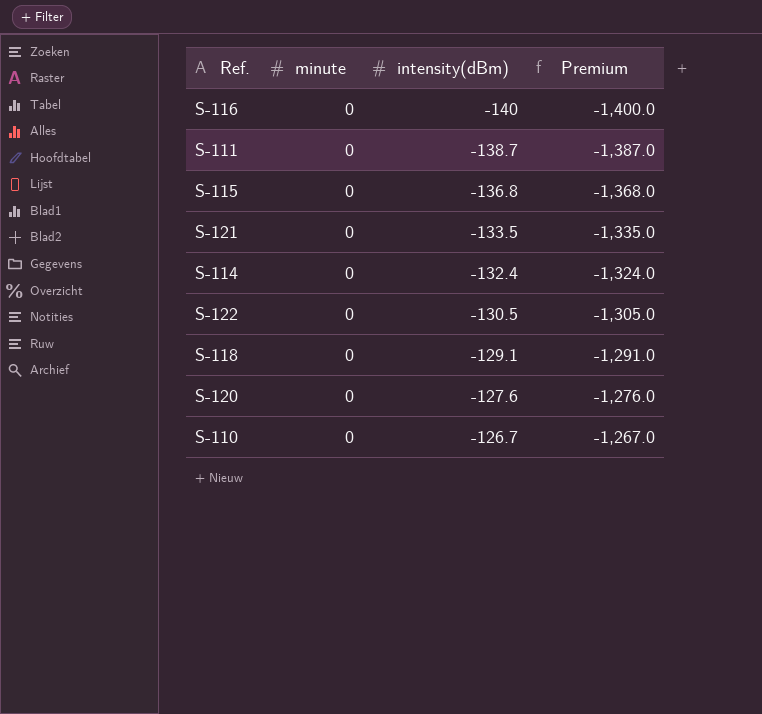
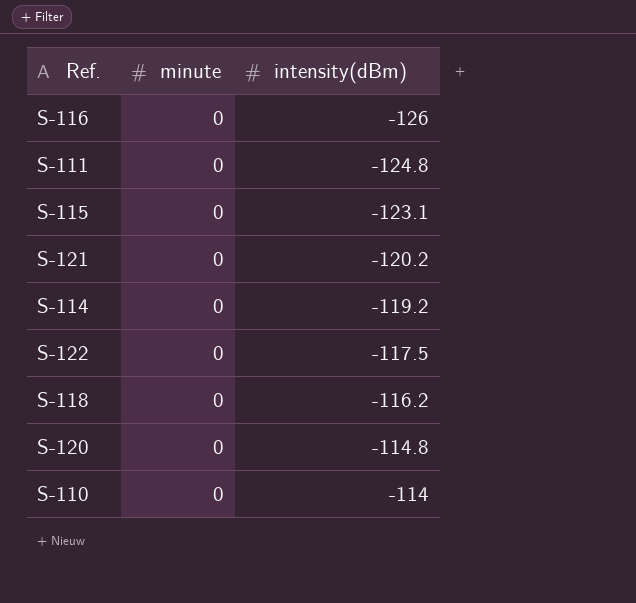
column Premium | formula: [intensity(dBm)] * 10 -> none
S-116 | intensity(dBm): -140 -> -126
S-111 | intensity(dBm): -138.7 -> -124.8
S-115 | intensity(dBm): -136.8 -> -123.1
S-121 | intensity(dBm): -133.5 -> -120.2
S-114 | intensity(dBm): -132.4 -> -119.2
S-122 | intensity(dBm): -130.5 -> -117.5
S-118 | intensity(dBm): -129.1 -> -116.2
S-120 | intensity(dBm): -127.6 -> -114.8
S-110 | intensity(dBm): -126.7 -> -114

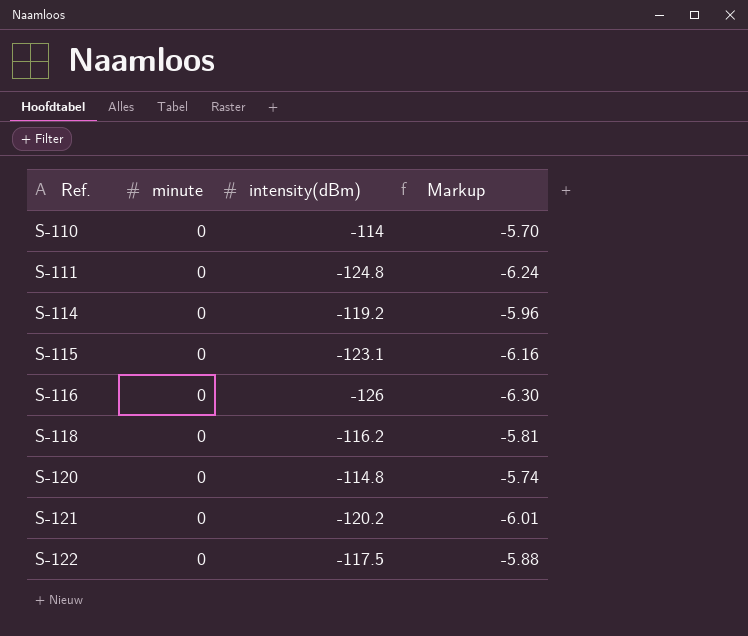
row order: intensity(dBm) ascending -> Ref. ascending
column Markup | formula: none -> [intensity(dBm)] * 0.05

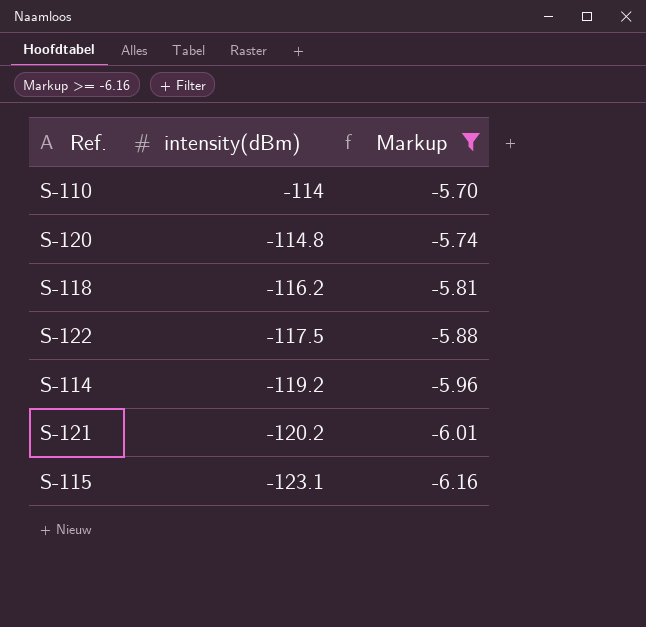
filter: none -> Markup >= -6.16
row order: Ref. ascending -> intensity(dBm) descending
column minute | position: 2 -> none

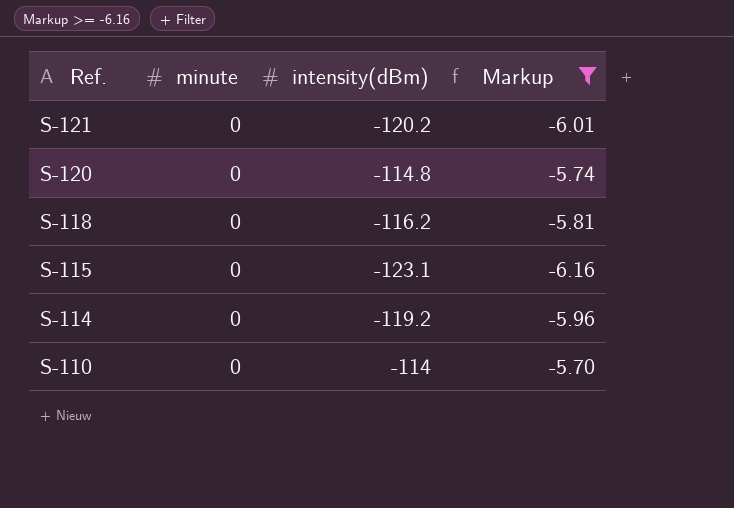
row order: intensity(dBm) descending -> Ref. descending
column minute | position: none -> 2
row S-122: -117.5 | -5.88 -> none

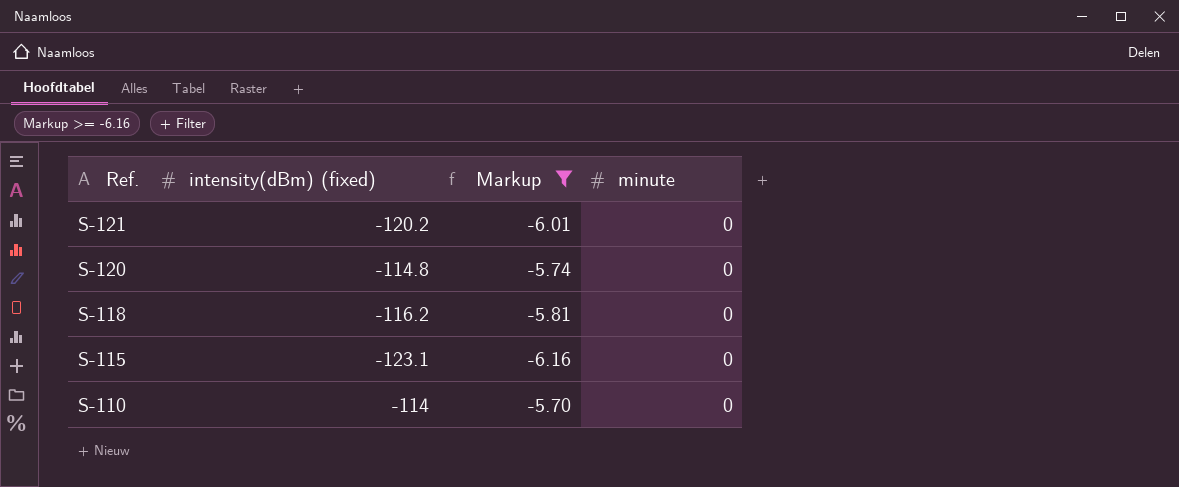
column name: intensity(dBm) -> intensity(dBm) (fixed)
column minute | position: 2 -> 4
row S-114: 0 | -119.2 | -5.96 -> none

